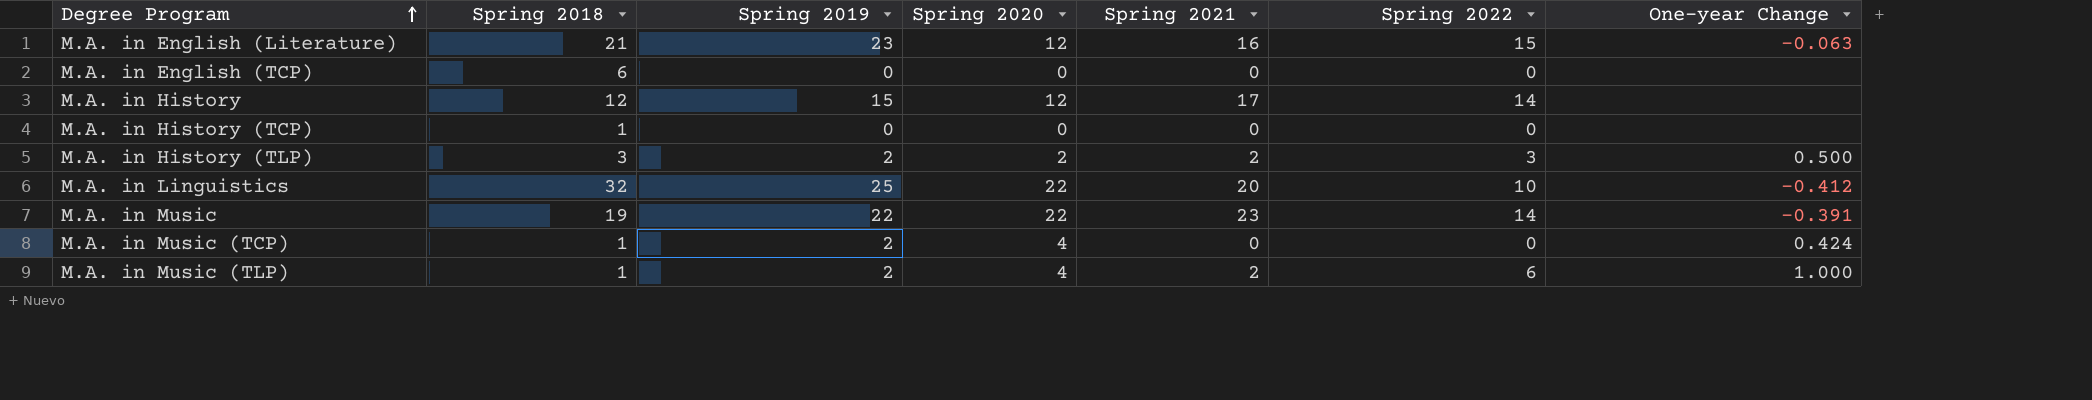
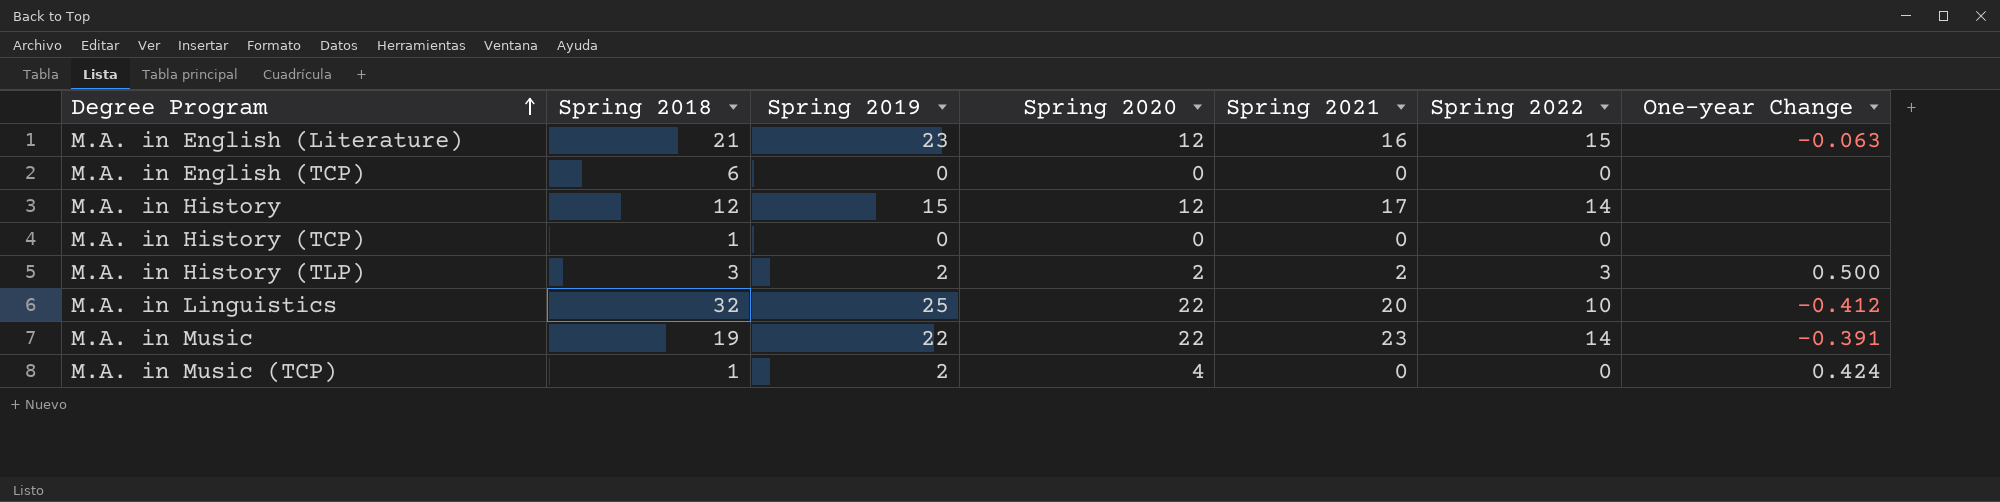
row M.A. in Music (TLP): 1 | 2 | 4 | 2 | 6 | 1.000 -> none

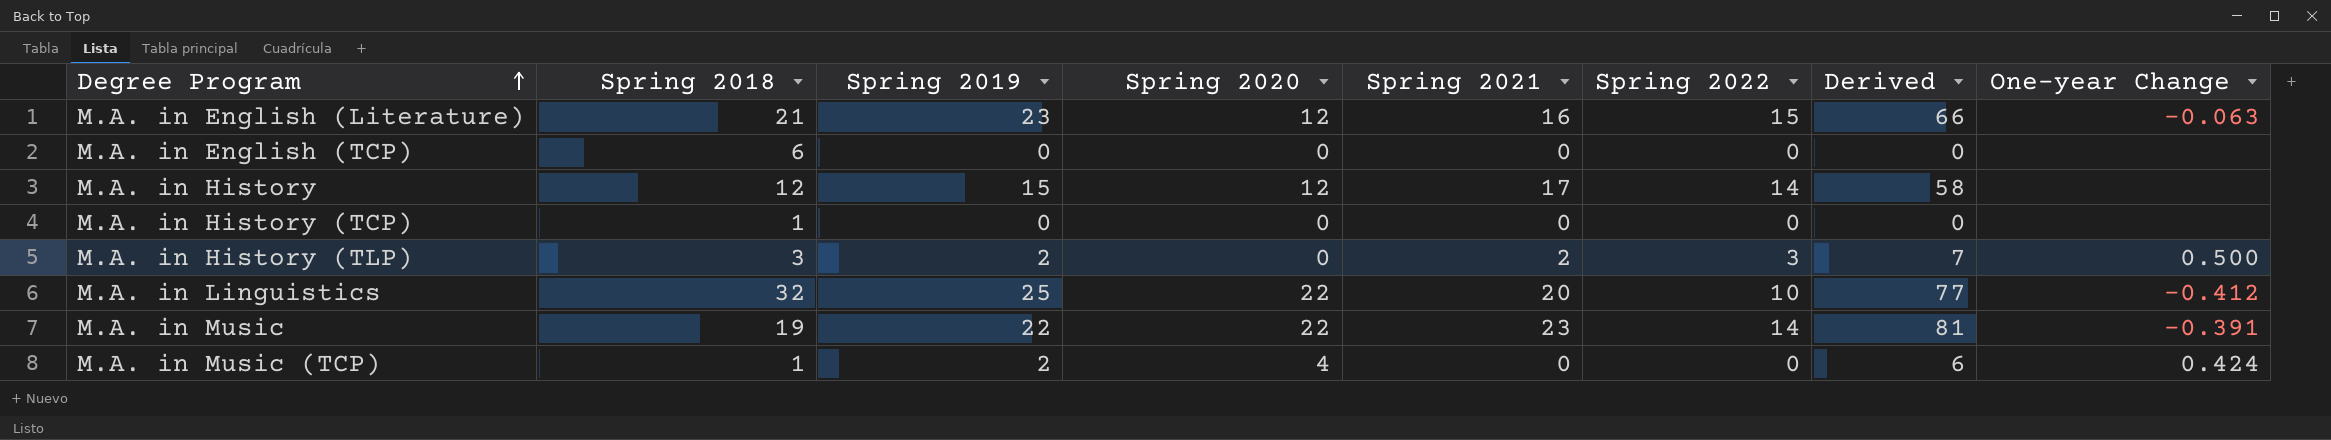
column Derived | formula: none -> [Spring 2019] + [Spring 2020] + [Spring 2021] + [Spring 2022]
M.A. in History (TLP) | Spring 2020: 2 -> 0

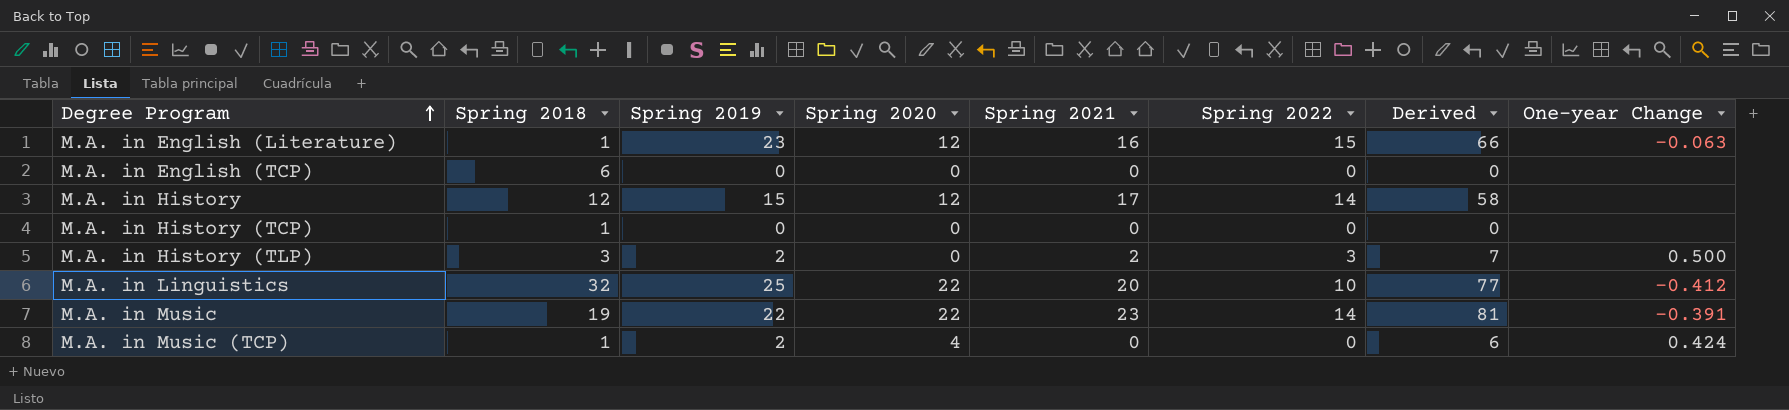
M.A. in English (Literature) | Spring 2018: 21 -> 1

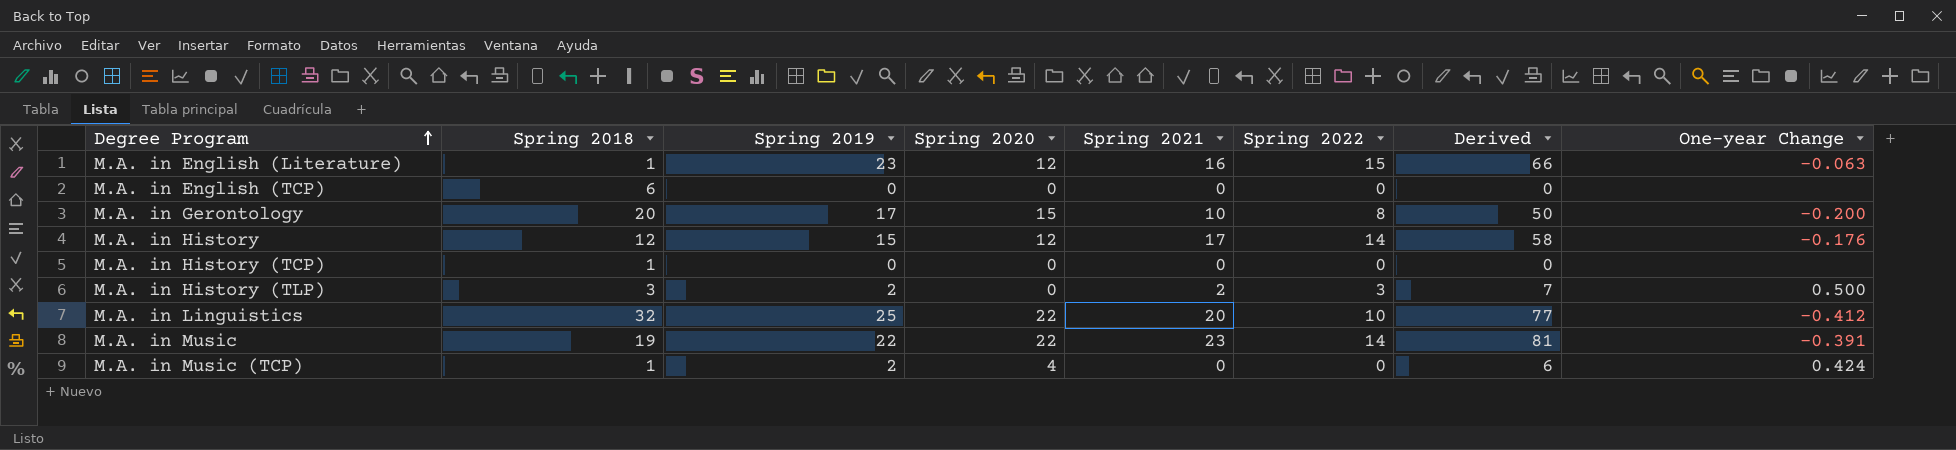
row M.A. in Gerontology: none -> 20 | 17 | 15 | 10 | 8 | 50 | -0.200
M.A. in History | One-year Change: none -> -0.176

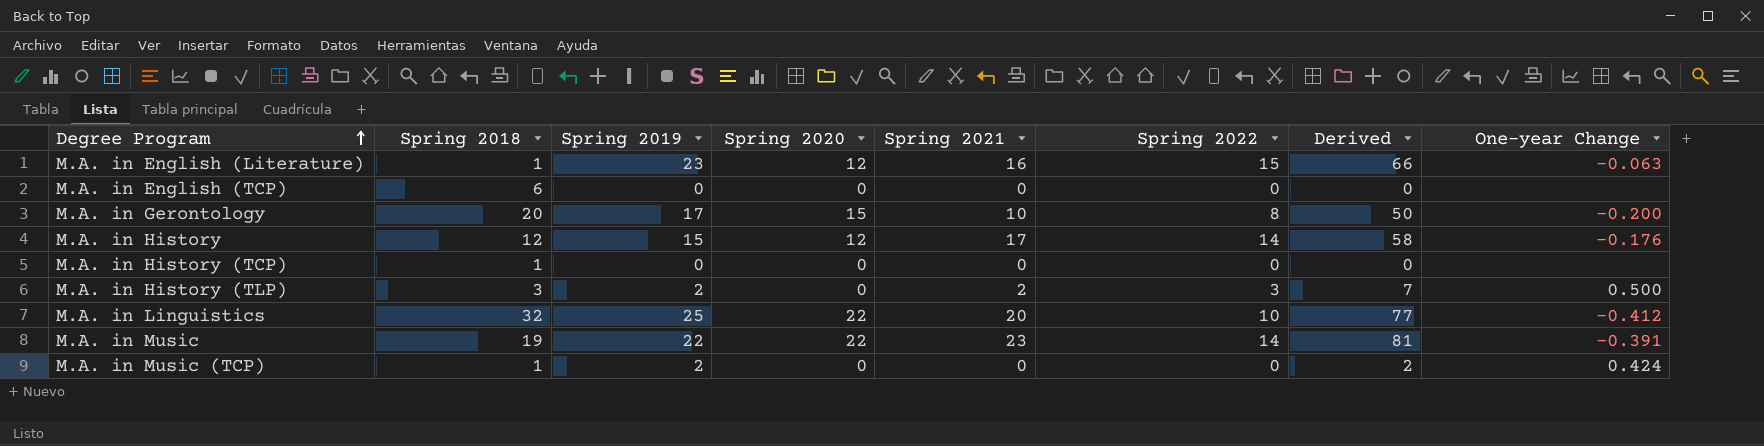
M.A. in Music (TCP) | Spring 2020: 4 -> 0
M.A. in Music (TCP) | Derived: 6 -> 2

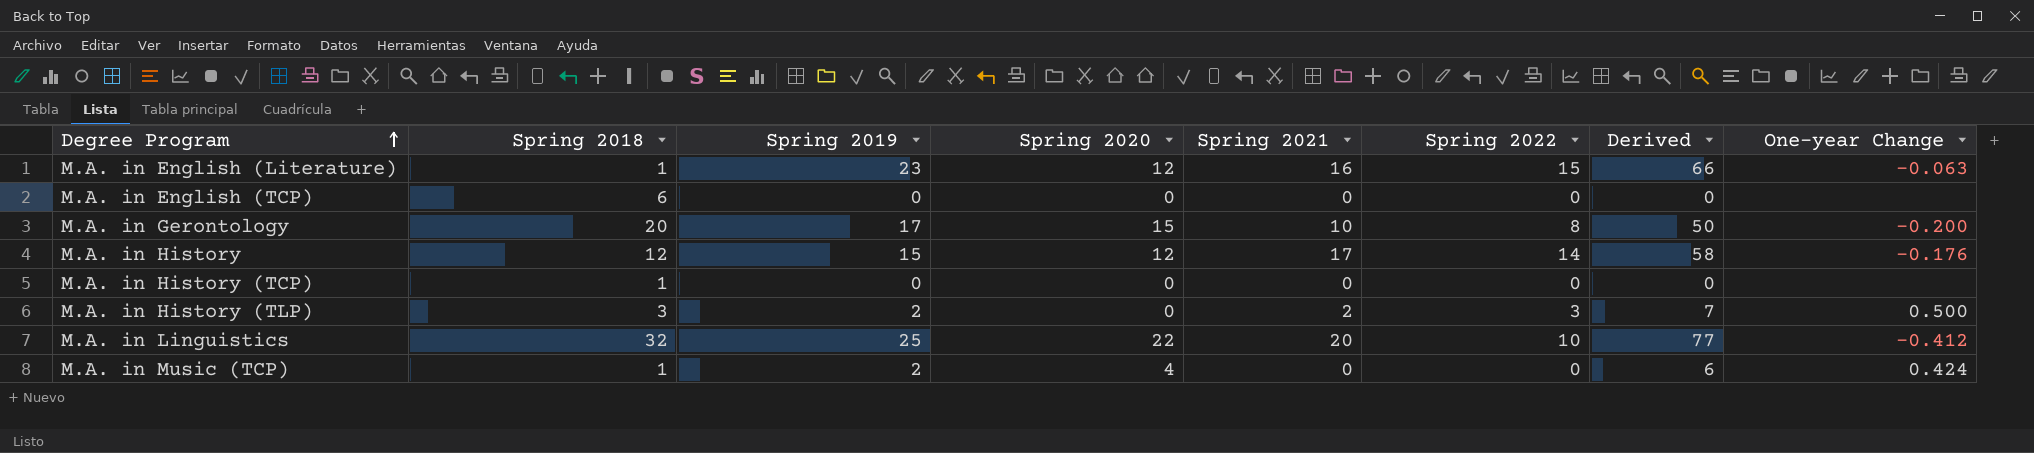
row M.A. in Music: 19 | 22 | 22 | 23 | 14 | 81 | -0.391 -> none
M.A. in Music (TCP) | Spring 2020: 0 -> 4
M.A. in Music (TCP) | Derived: 2 -> 6

